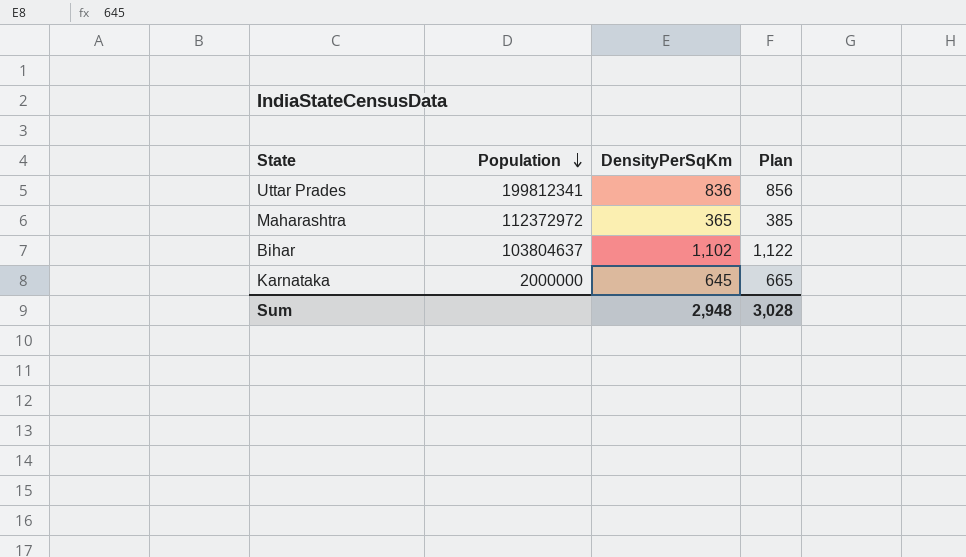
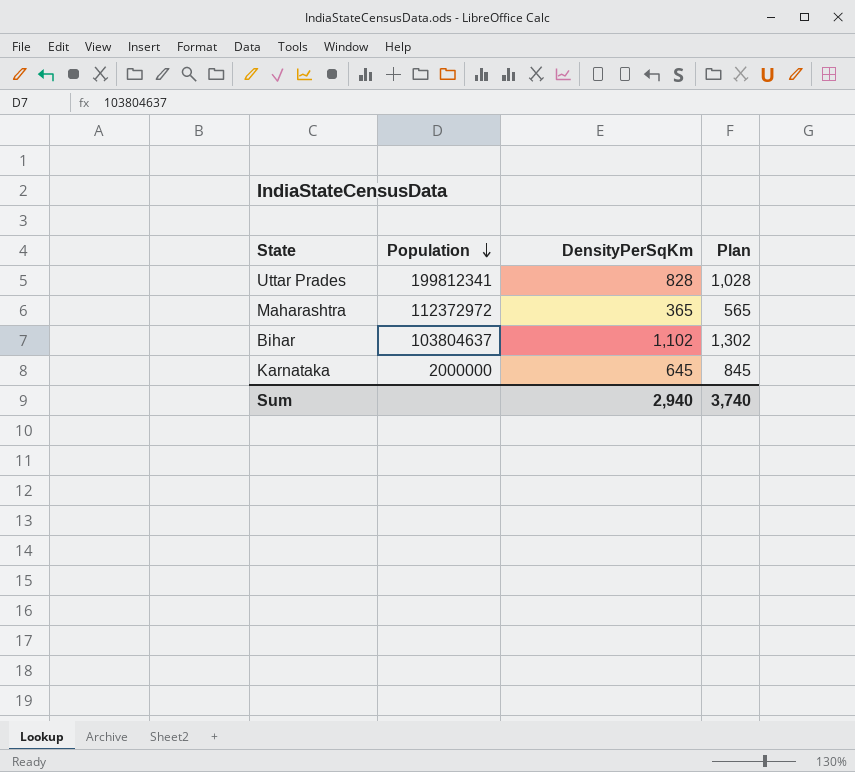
column Plan | formula: [DensityPerSqKm] + 20 -> [DensityPerSqKm] + 200
Uttar Prades | DensityPerSqKm: 836 -> 828
Sum | DensityPerSqKm: 2,948 -> 2,940
Sum | Plan: 3,028 -> 3,740

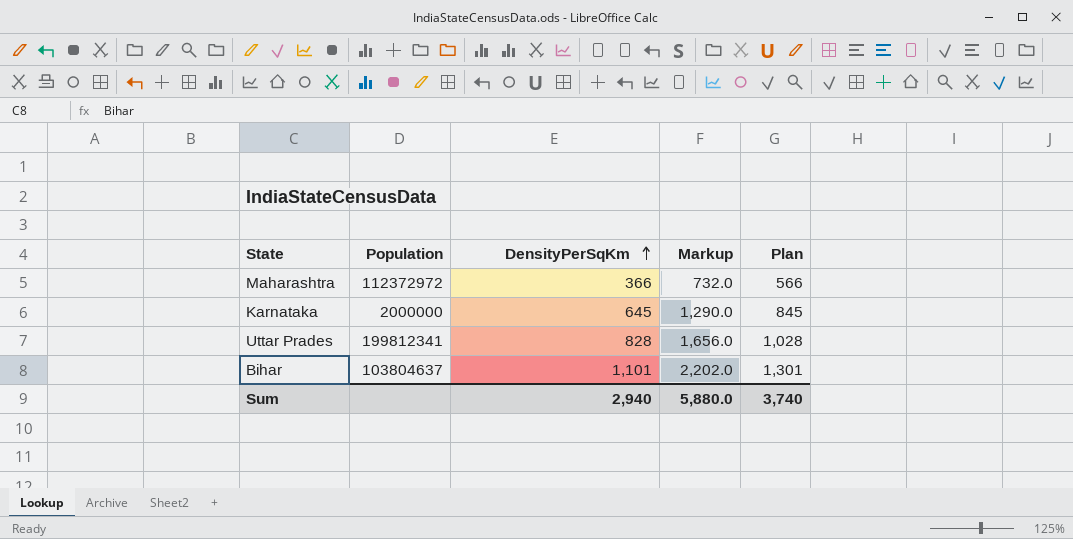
row order: Population descending -> DensityPerSqKm ascending
column Markup | formula: none -> [DensityPerSqKm] * 2
Maharashtra | DensityPerSqKm: 365 -> 366
Maharashtra | Plan: 565 -> 566
Bihar | DensityPerSqKm: 1,102 -> 1,101
Bihar | Plan: 1,302 -> 1,301

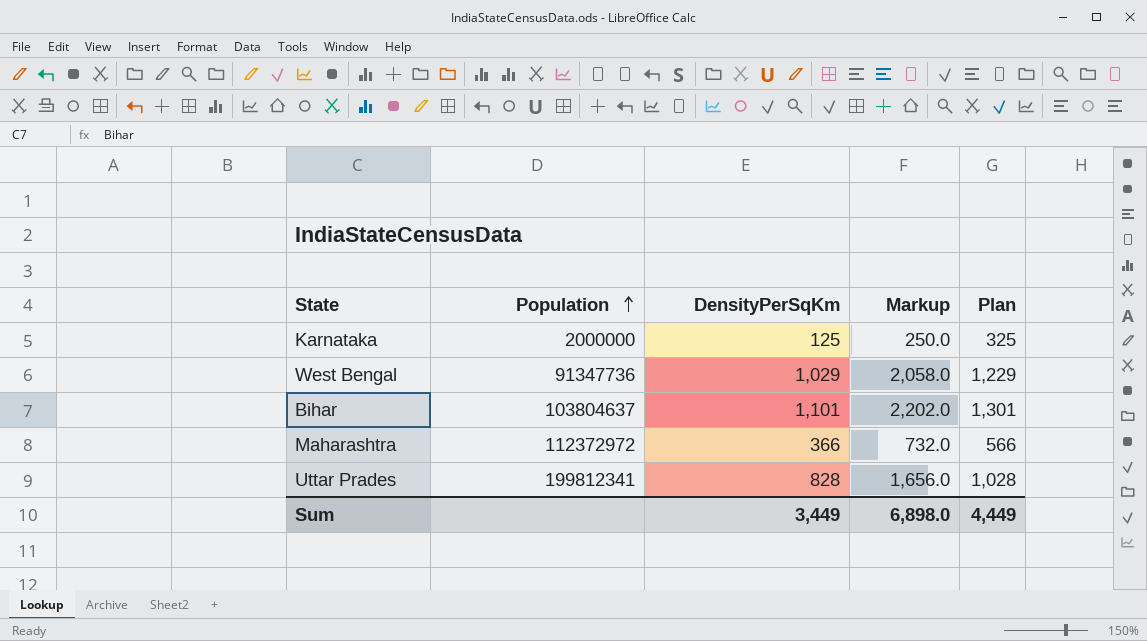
row order: DensityPerSqKm ascending -> Population ascending
Karnataka | DensityPerSqKm: 645 -> 125
Karnataka | Markup: 1,290.0 -> 250.0
Karnataka | Plan: 845 -> 325
row West Bengal: none -> 91347736 | 1,029 | 2,058.0 | 1,229
Sum | DensityPerSqKm: 2,940 -> 3,449
Sum | Markup: 5,880.0 -> 6,898.0
Sum | Plan: 3,740 -> 4,449

